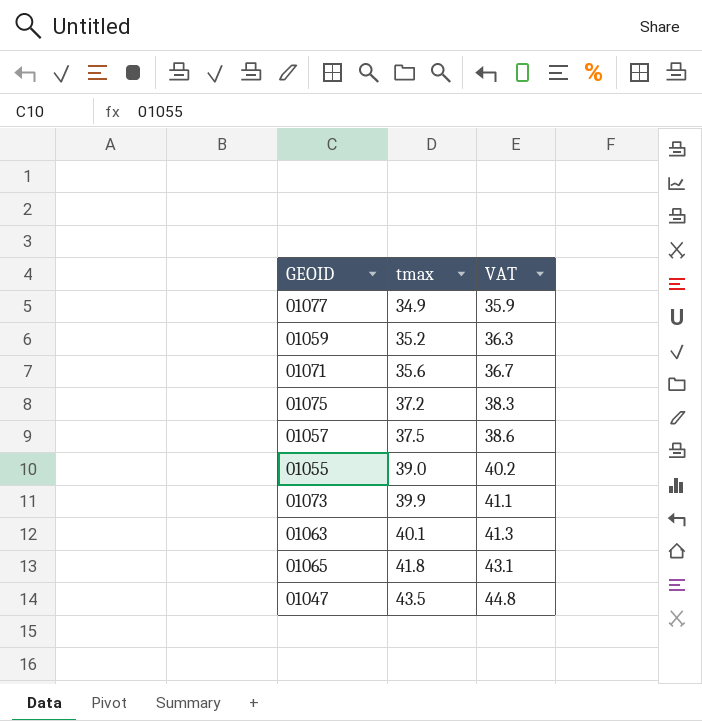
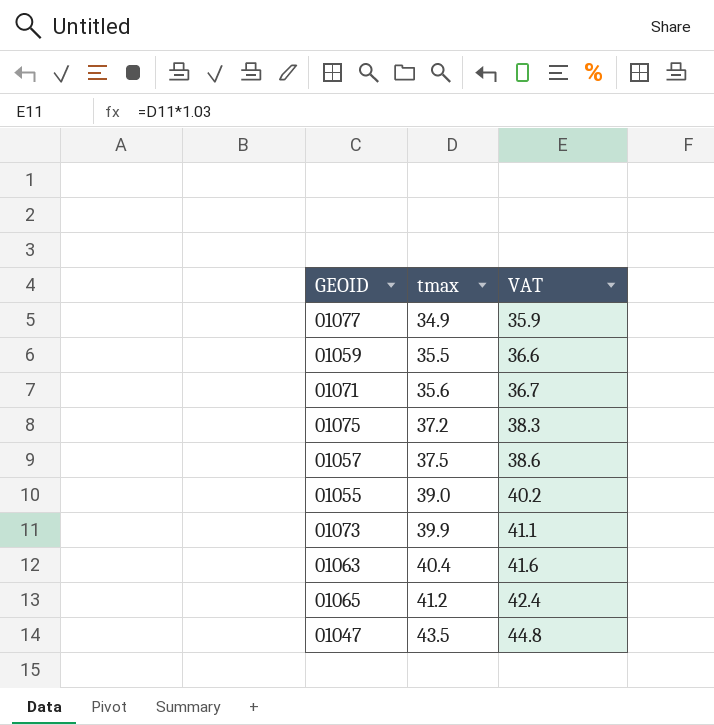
01059 | tmax: 35.2 -> 35.5
01059 | VAT: 36.3 -> 36.6
01063 | tmax: 40.1 -> 40.4
01063 | VAT: 41.3 -> 41.6
01065 | tmax: 41.8 -> 41.2
01065 | VAT: 43.1 -> 42.4

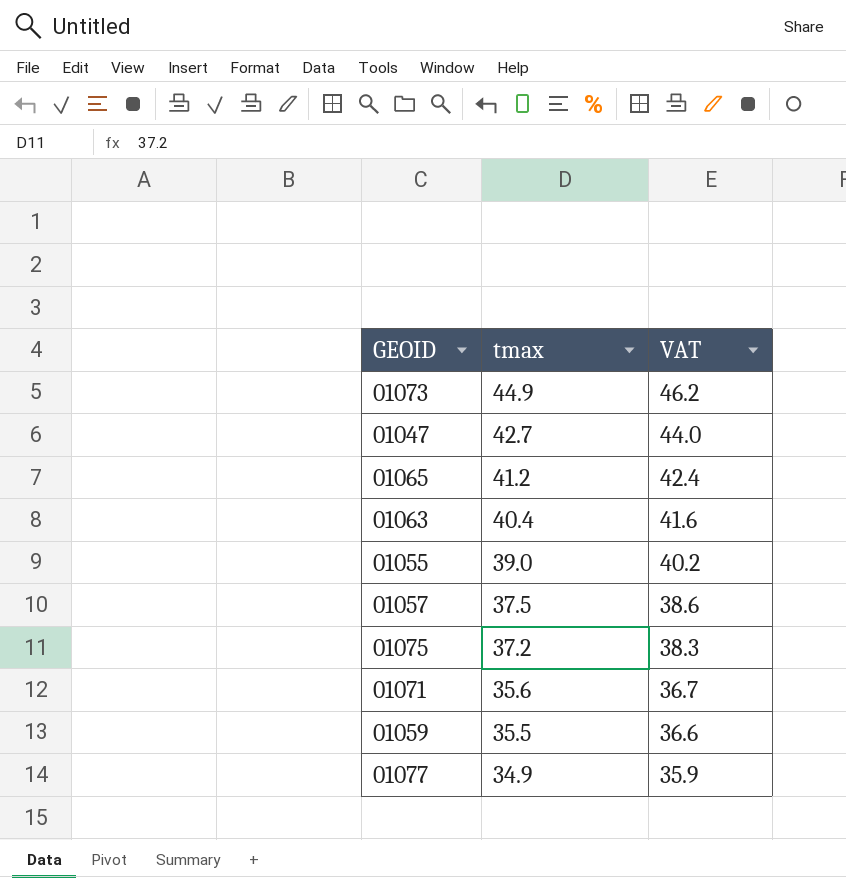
row order: tmax ascending -> tmax descending
01073 | tmax: 39.9 -> 44.9
01073 | VAT: 41.1 -> 46.2
01047 | tmax: 43.5 -> 42.7
01047 | VAT: 44.8 -> 44.0

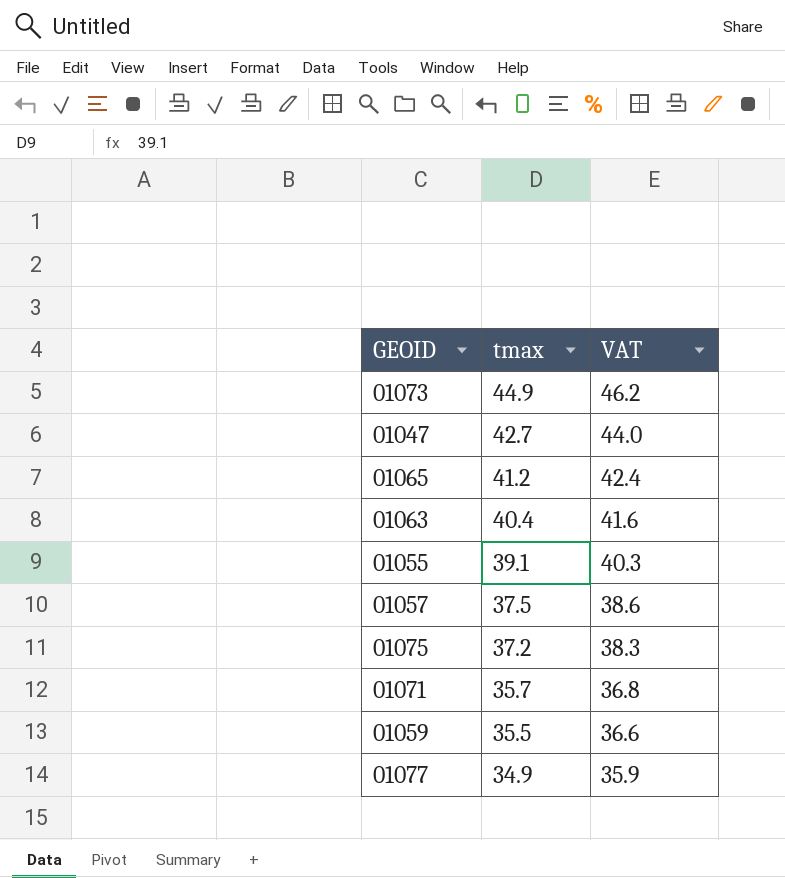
01055 | tmax: 39.0 -> 39.1
01055 | VAT: 40.2 -> 40.3
01071 | tmax: 35.6 -> 35.7
01071 | VAT: 36.7 -> 36.8

